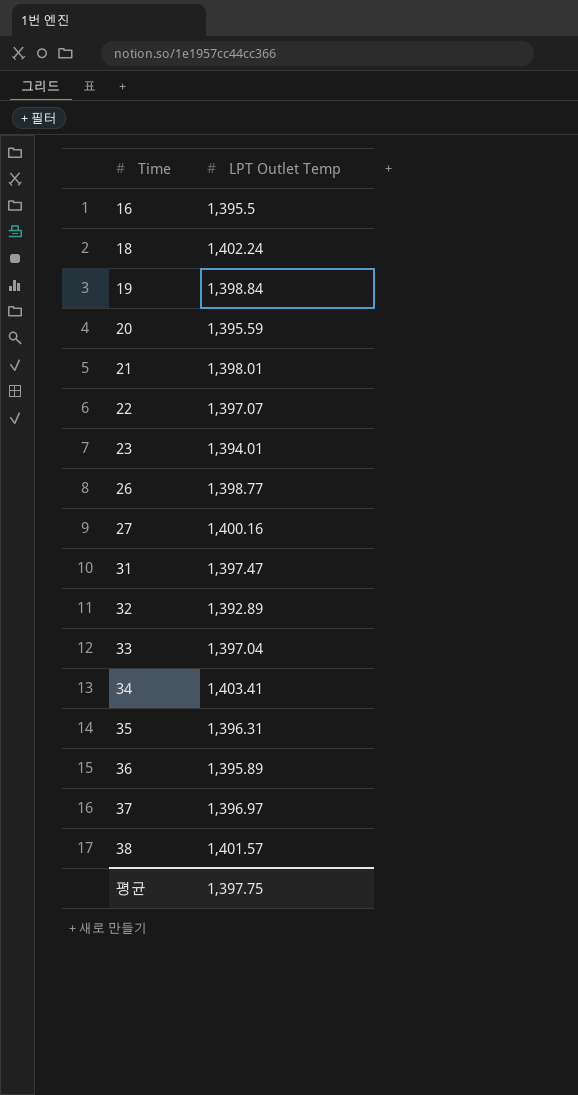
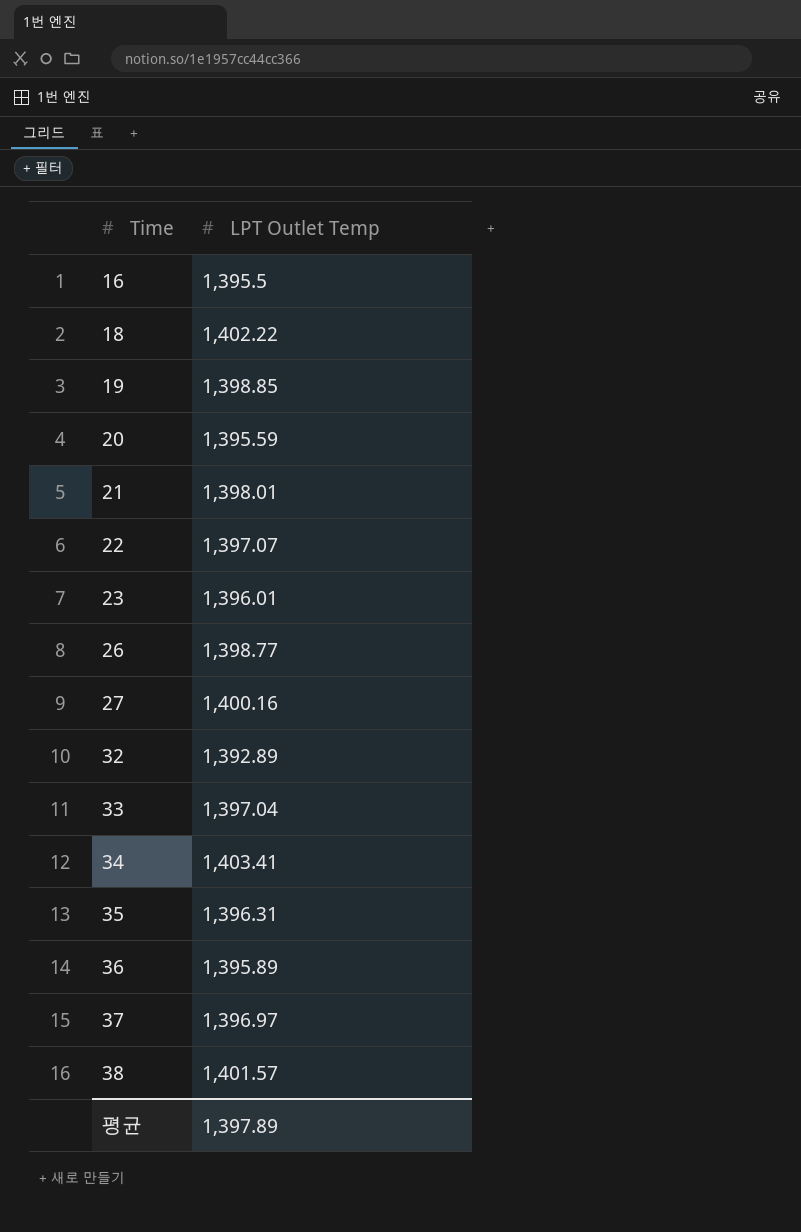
row 31: 1,397.47 -> none
18 | LPT Outlet Temp: 1,402.24 -> 1,402.22
19 | LPT Outlet Temp: 1,398.84 -> 1,398.85
23 | LPT Outlet Temp: 1,394.01 -> 1,396.01
평균 | LPT Outlet Temp: 1,397.75 -> 1,397.89

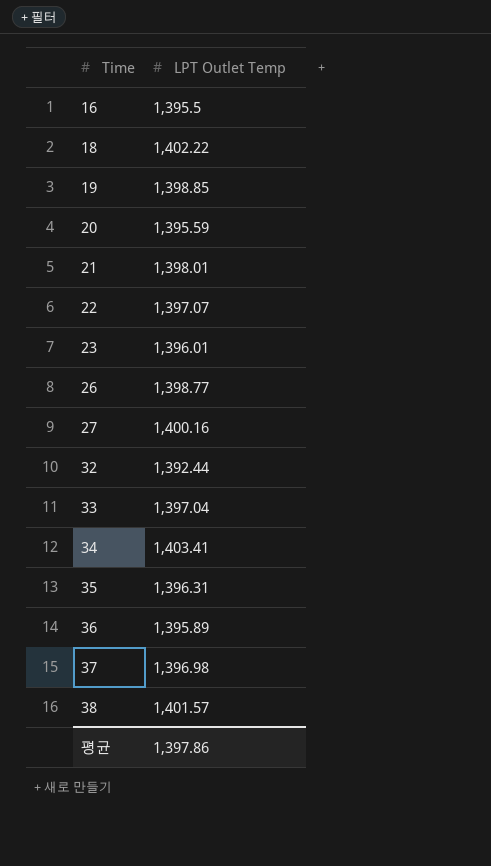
32 | LPT Outlet Temp: 1,392.89 -> 1,392.44
37 | LPT Outlet Temp: 1,396.97 -> 1,396.98
평균 | LPT Outlet Temp: 1,397.89 -> 1,397.86

